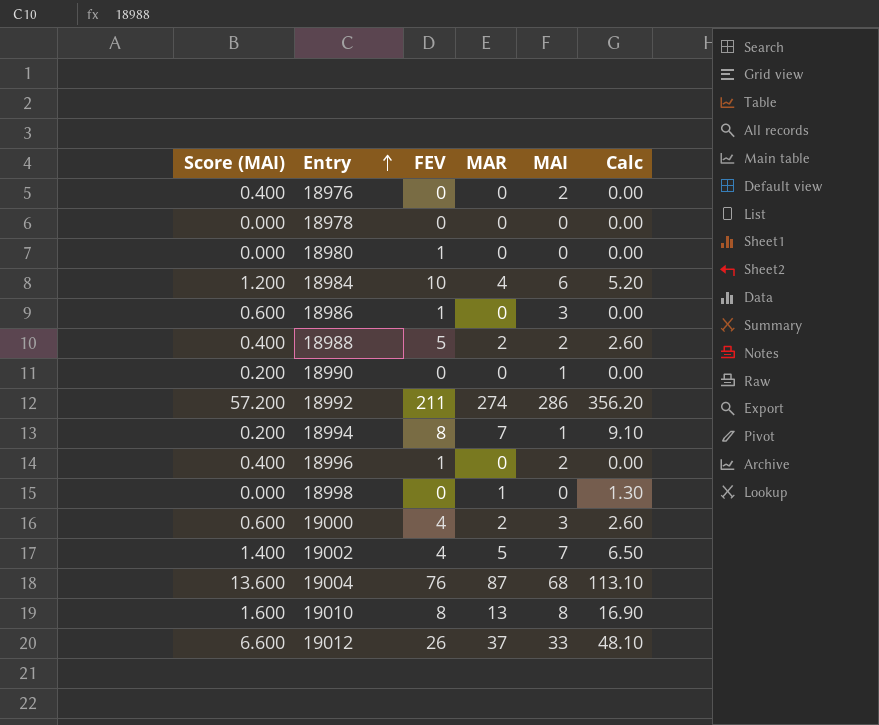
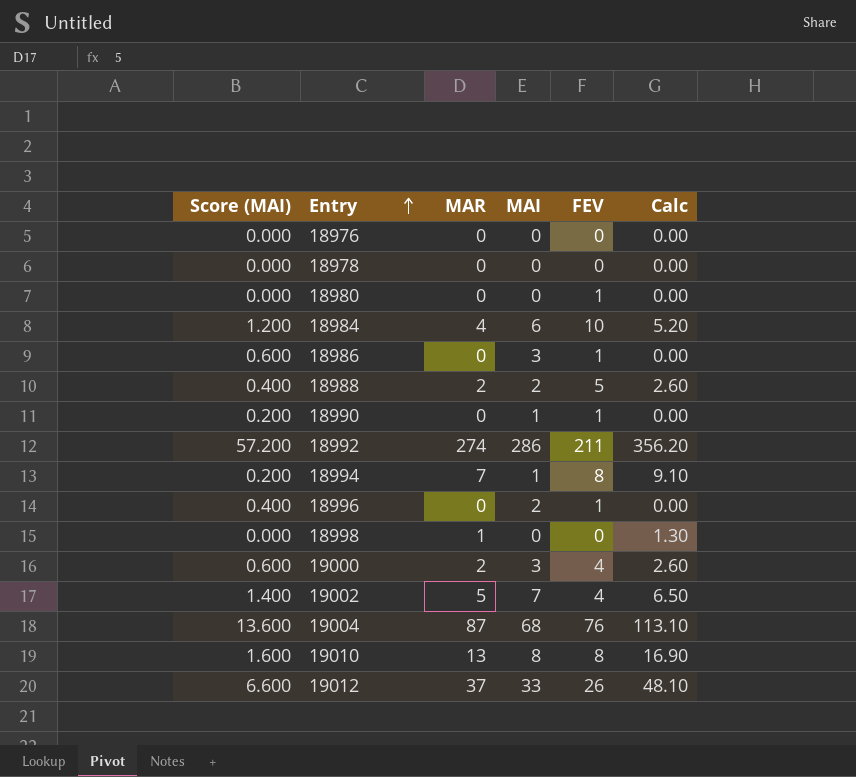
column FEV | position: 3 -> 5
18976 | Score (MAI): 0.400 -> 0.000
18976 | MAI: 2 -> 0
18990 | FEV: 0 -> 1

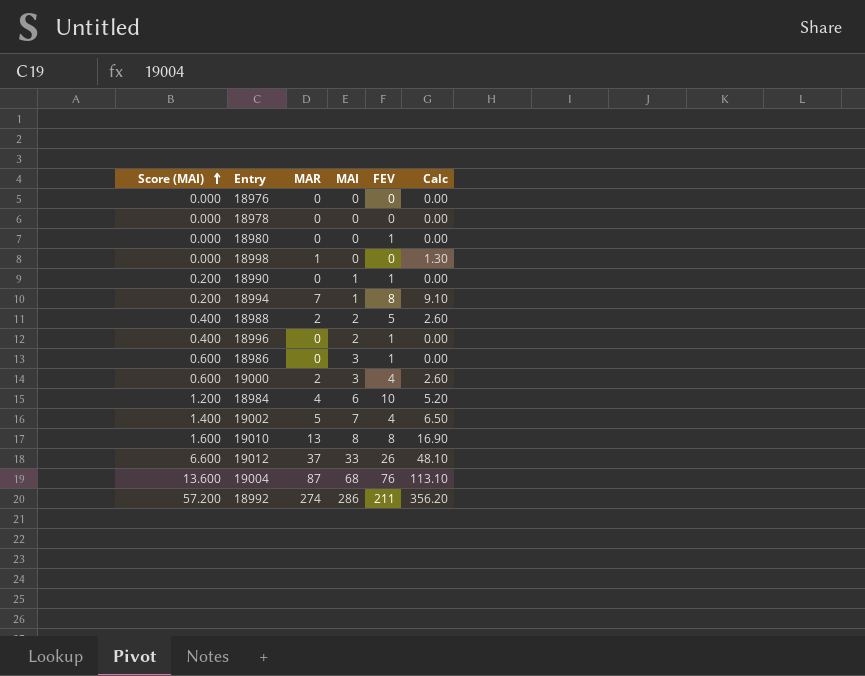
row order: Entry ascending -> Score (MAI) ascending

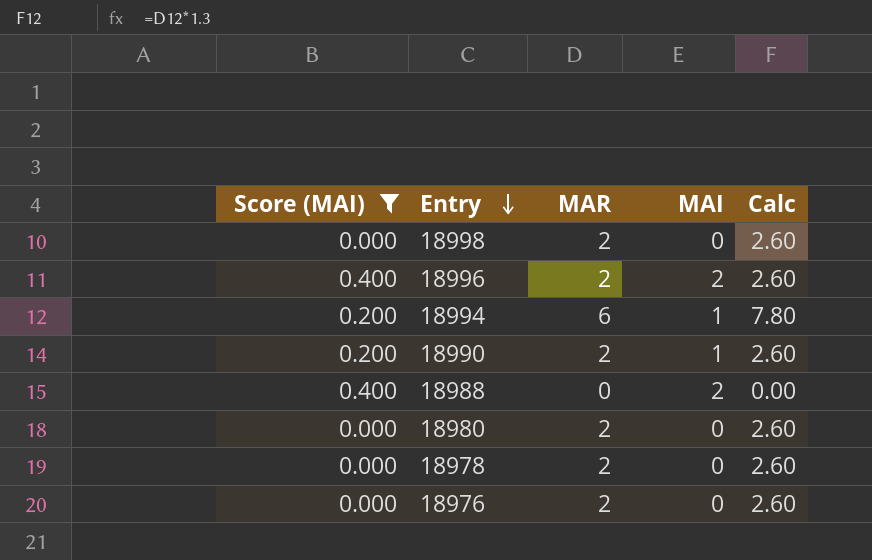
filter: none -> Score (MAI) <= 0.400
row order: Score (MAI) ascending -> Entry descending
column FEV | position: 5 -> none
18998 | MAR: 1 -> 2
18998 | Calc: 1.30 -> 2.60
18996 | MAR: 0 -> 2
18996 | Calc: 0.00 -> 2.60
18994 | MAR: 7 -> 6
18994 | Calc: 9.10 -> 7.80
18990 | MAR: 0 -> 2
18990 | Calc: 0.00 -> 2.60
18988 | MAR: 2 -> 0
18988 | Calc: 2.60 -> 0.00
18980 | MAR: 0 -> 2
18980 | Calc: 0.00 -> 2.60
18978 | MAR: 0 -> 2
18978 | Calc: 0.00 -> 2.60
18976 | MAR: 0 -> 2
18976 | Calc: 0.00 -> 2.60

